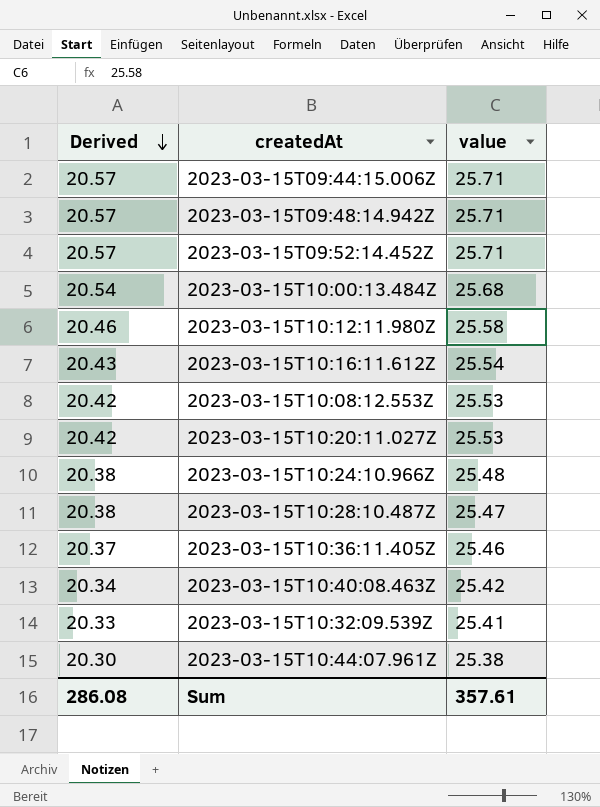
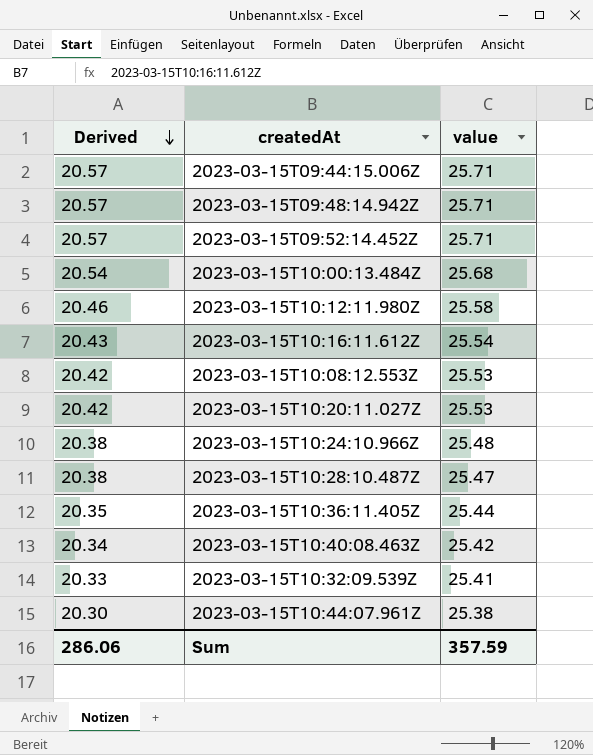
2023-03-15T10:36:11.405Z | Derived: 20.37 -> 20.35
2023-03-15T10:36:11.405Z | value: 25.46 -> 25.44
Sum | Derived: 286.08 -> 286.06
Sum | value: 357.61 -> 357.59

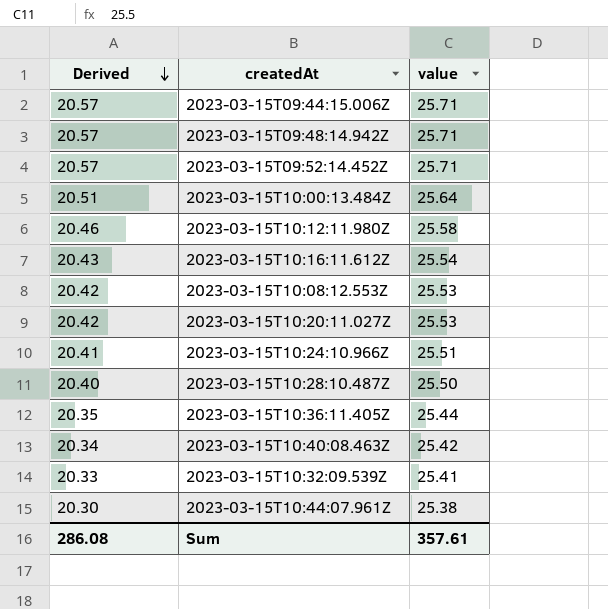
2023-03-15T10:00:13.484Z | Derived: 20.54 -> 20.51
2023-03-15T10:00:13.484Z | value: 25.68 -> 25.64
2023-03-15T10:24:10.966Z | Derived: 20.38 -> 20.41
2023-03-15T10:24:10.966Z | value: 25.48 -> 25.51
2023-03-15T10:28:10.487Z | Derived: 20.38 -> 20.40
2023-03-15T10:28:10.487Z | value: 25.47 -> 25.50
Sum | Derived: 286.06 -> 286.08
Sum | value: 357.59 -> 357.61

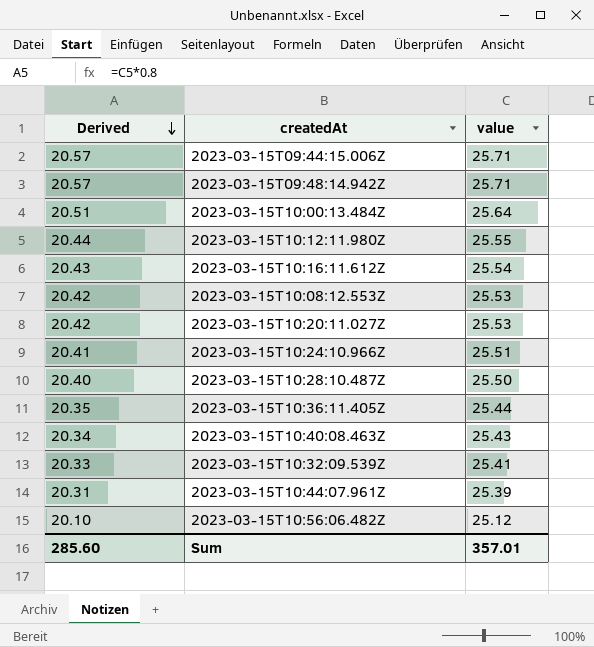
row 2023-03-15T09:52:14.452Z: 20.57 | 25.71 -> none
2023-03-15T10:12:11.980Z | Derived: 20.46 -> 20.44
2023-03-15T10:12:11.980Z | value: 25.58 -> 25.55
2023-03-15T10:40:08.463Z | value: 25.42 -> 25.43
2023-03-15T10:44:07.961Z | Derived: 20.30 -> 20.31
2023-03-15T10:44:07.961Z | value: 25.38 -> 25.39
row 2023-03-15T10:56:06.482Z: none -> 20.10 | 25.12
Sum | Derived: 286.08 -> 285.60
Sum | value: 357.61 -> 357.01

